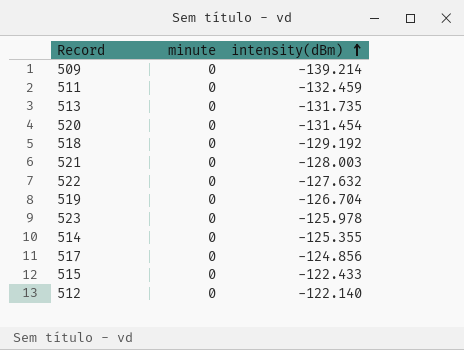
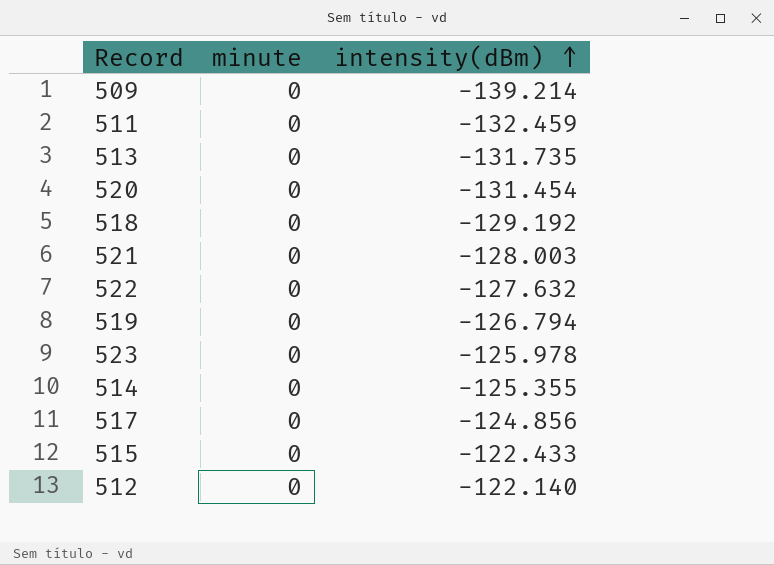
519 | intensity(dBm): -126.704 -> -126.794

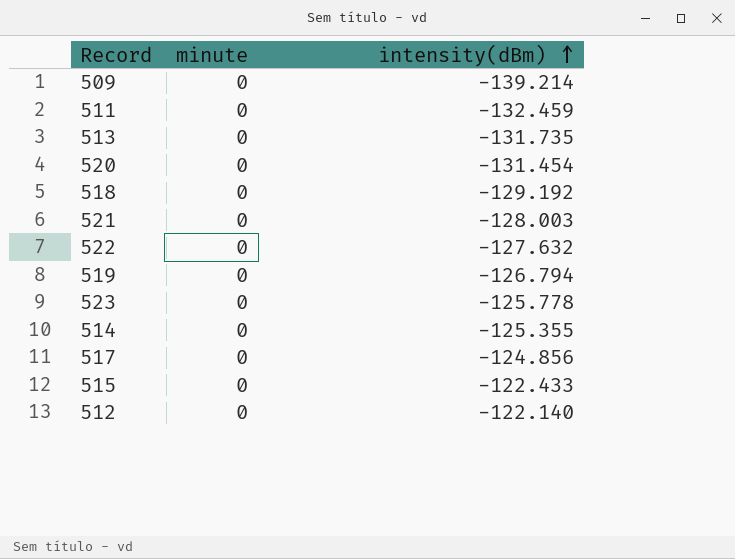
523 | intensity(dBm): -125.978 -> -125.778

